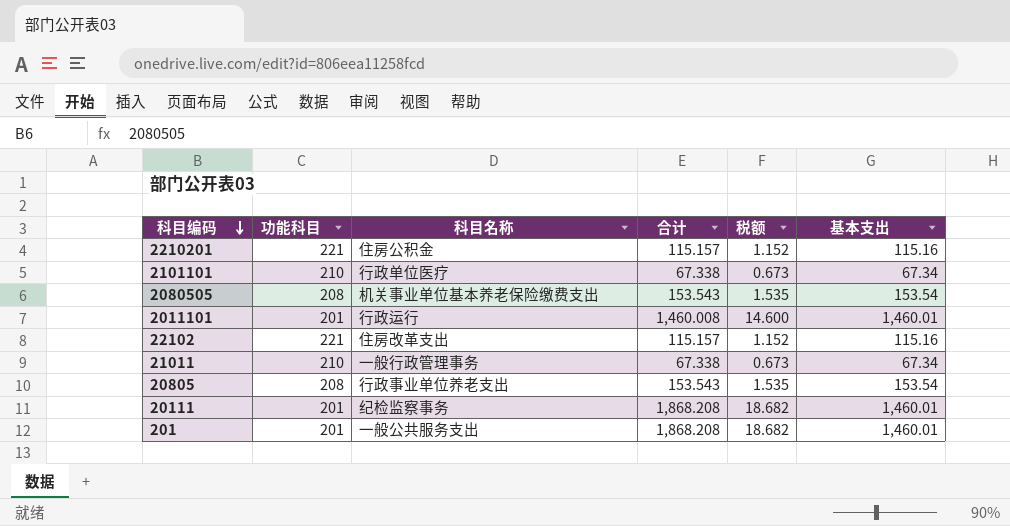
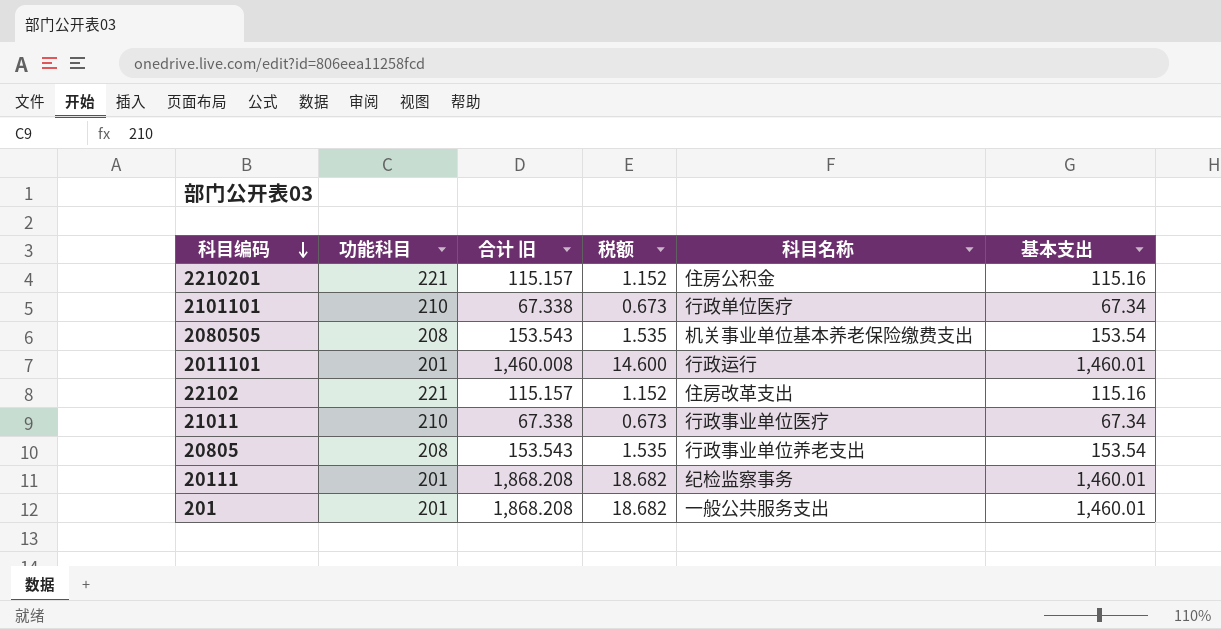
column name: 合计 -> 合计 旧
column 科目名称 | position: 3 -> 5
21011 | 科目名称: 一般行政管理事务 -> 行政事业单位医疗

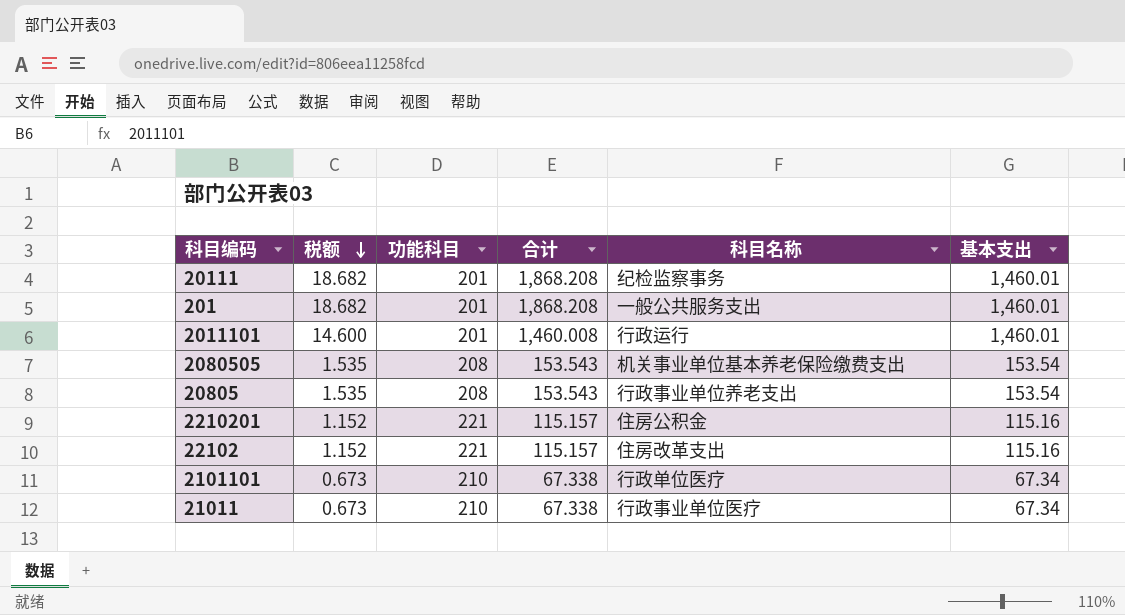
row order: 科目编码 descending -> 税额 descending
column 税额 | position: 4 -> 2
column name: 合计 旧 -> 合计

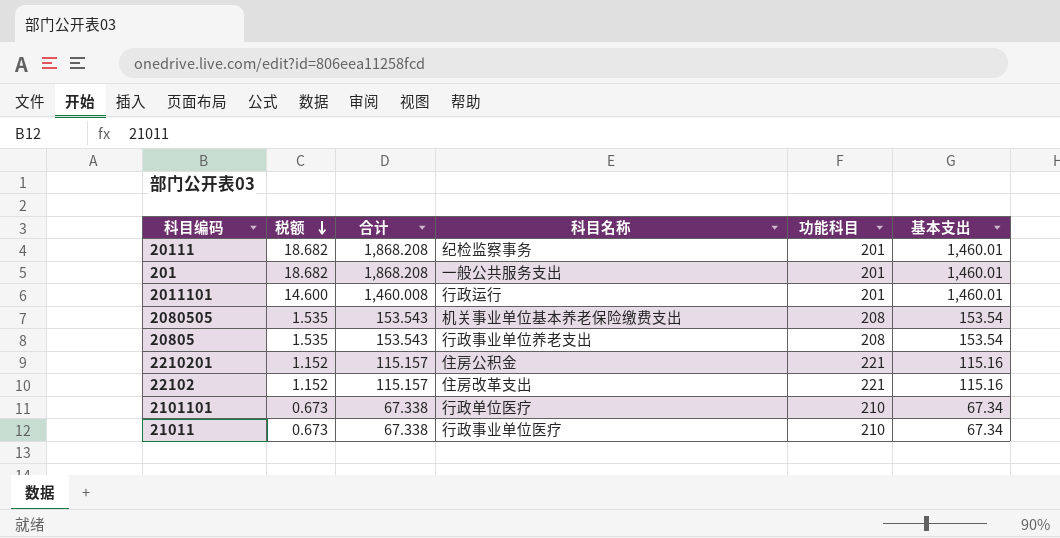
column 功能科目 | position: 3 -> 5

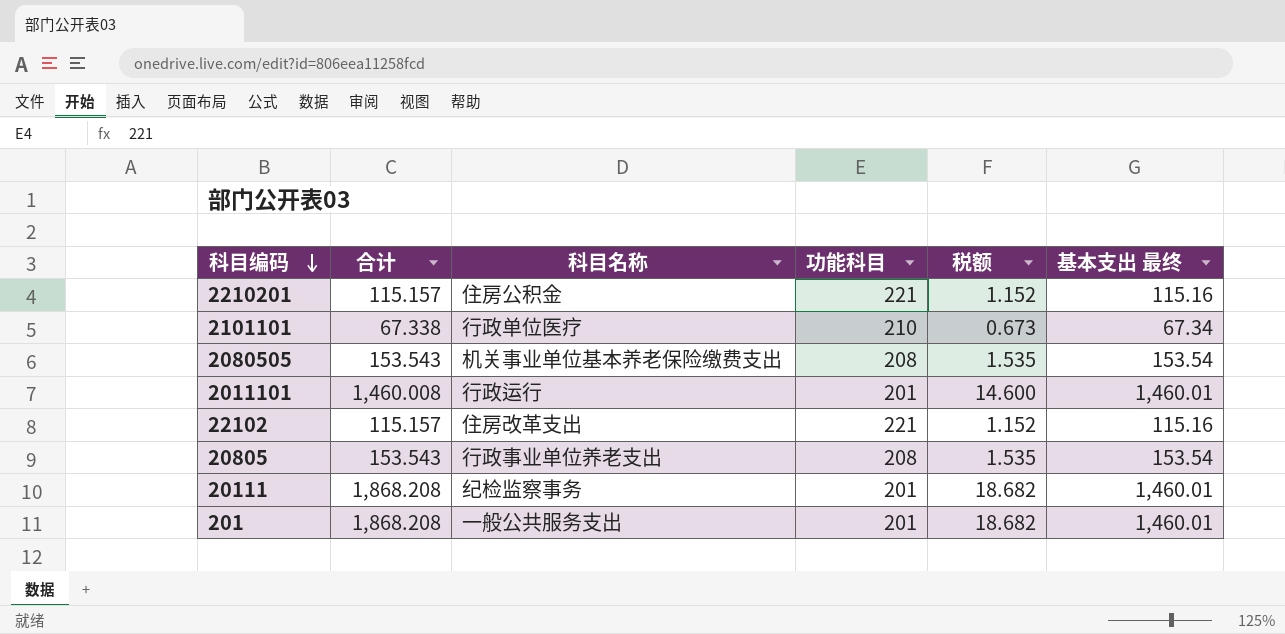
row order: 税额 descending -> 科目编码 descending
column 税额 | position: 2 -> 5
column name: 基本支出 -> 基本支出 最终
row 21011: 0.673 | 67.338 | 行政事业单位医疗 | 210 | 67.34 -> none

